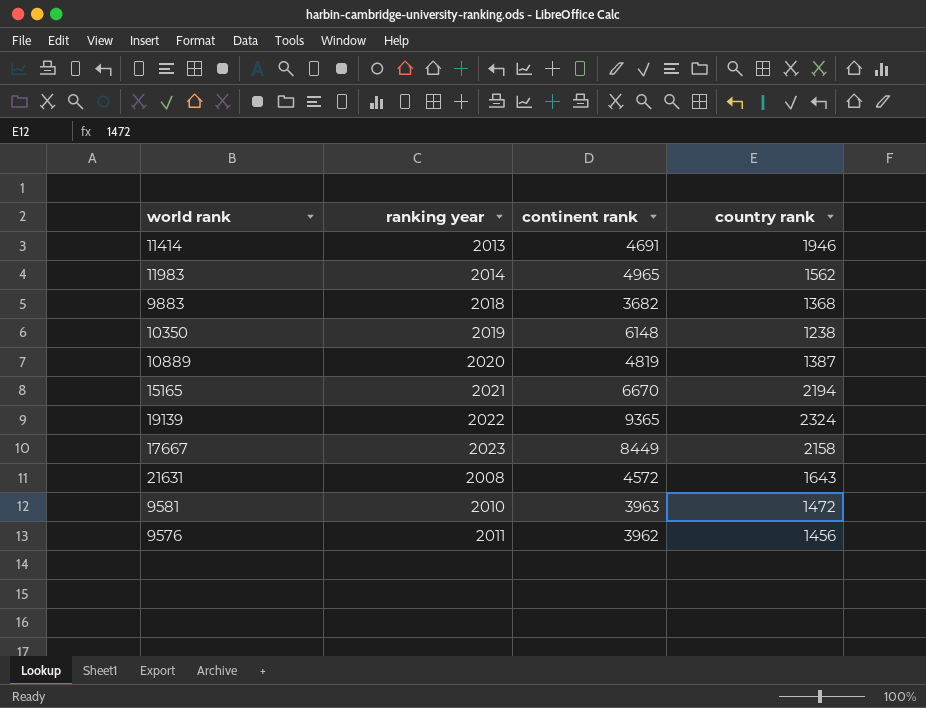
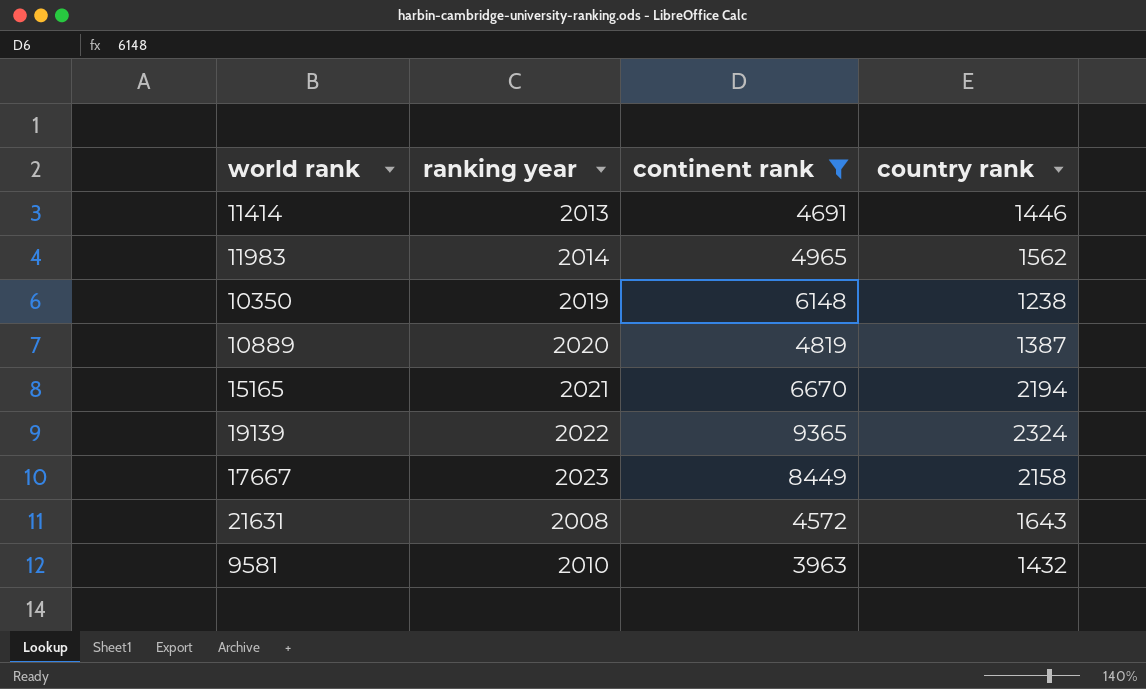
filter: none -> continent rank >= 3963
11414 | country rank: 1946 -> 1446
9581 | country rank: 1472 -> 1432

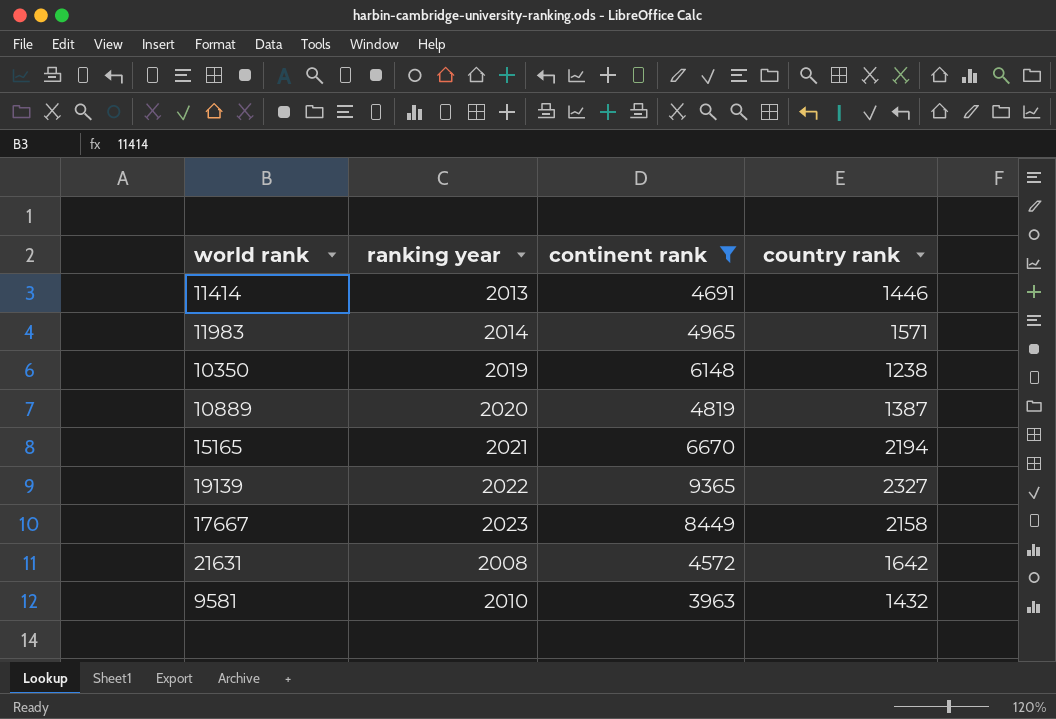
11983 | country rank: 1562 -> 1571
19139 | country rank: 2324 -> 2327
21631 | country rank: 1643 -> 1642

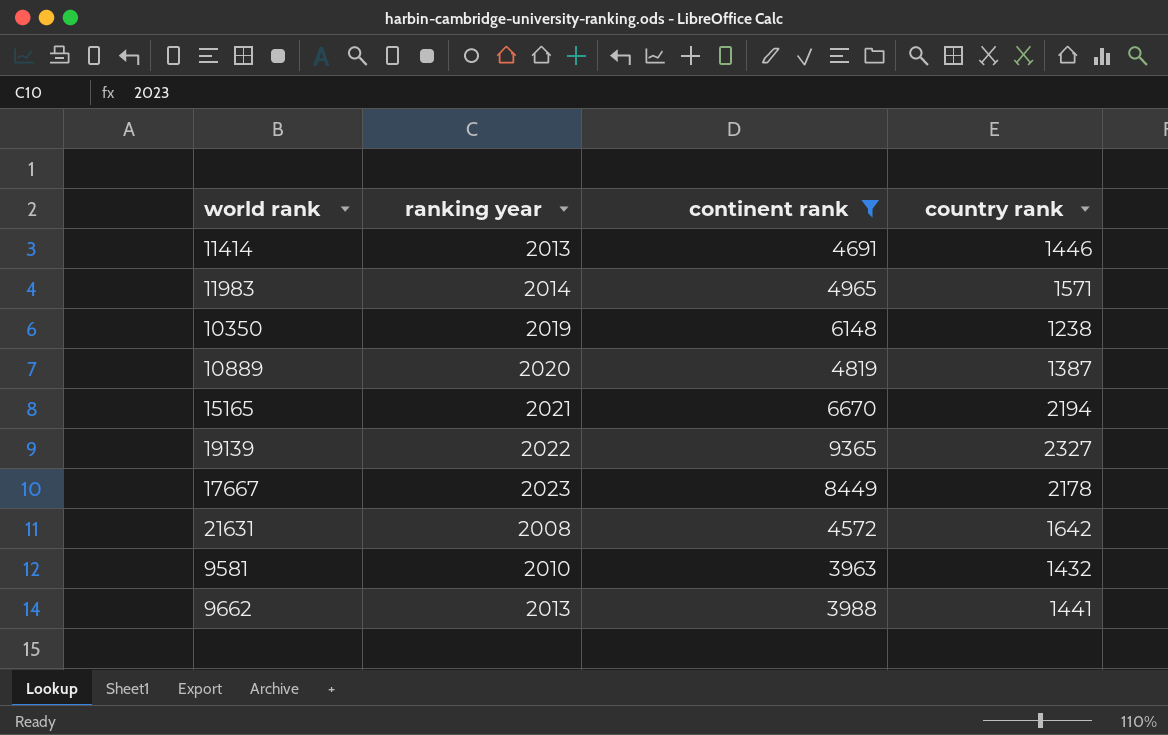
17667 | country rank: 2158 -> 2178
row 9662: none -> 2013 | 3988 | 1441

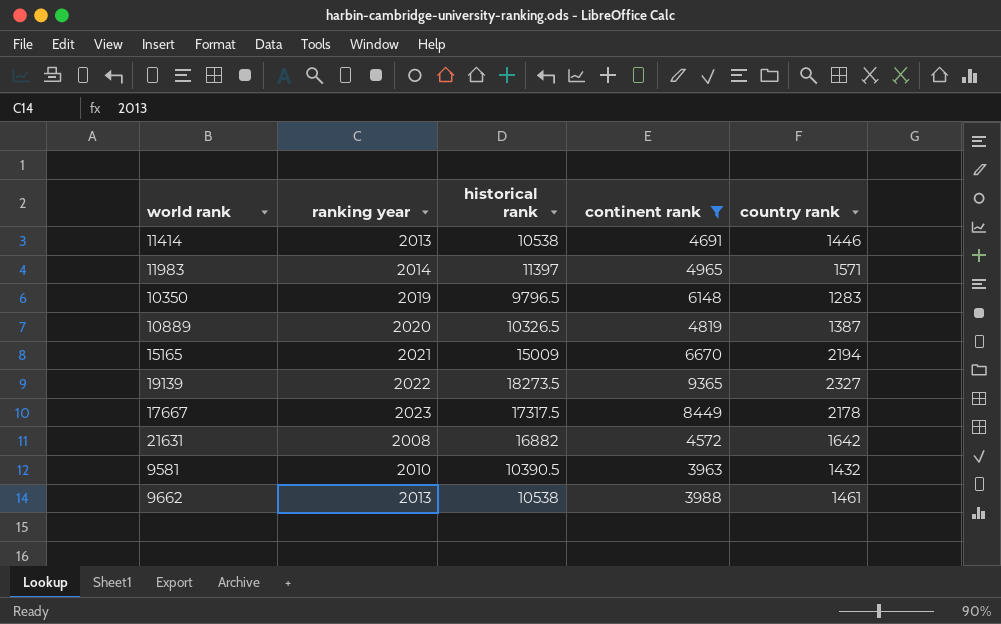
column historical rank | position: none -> 3
10350 | country rank: 1238 -> 1283
9662 | country rank: 1441 -> 1461

